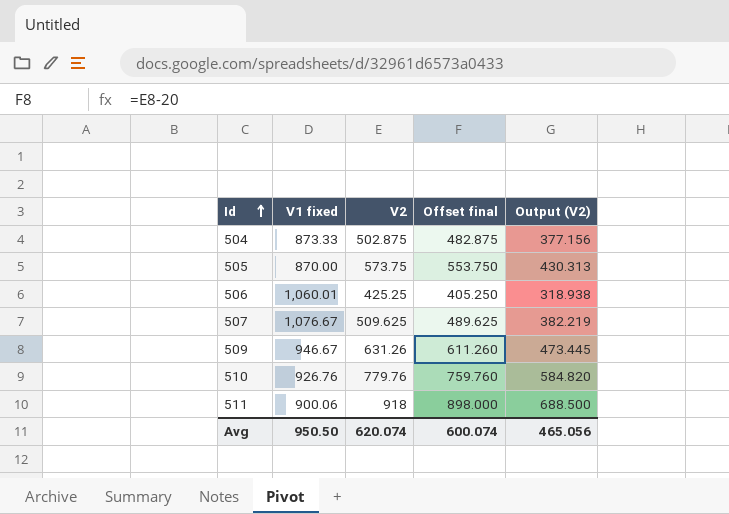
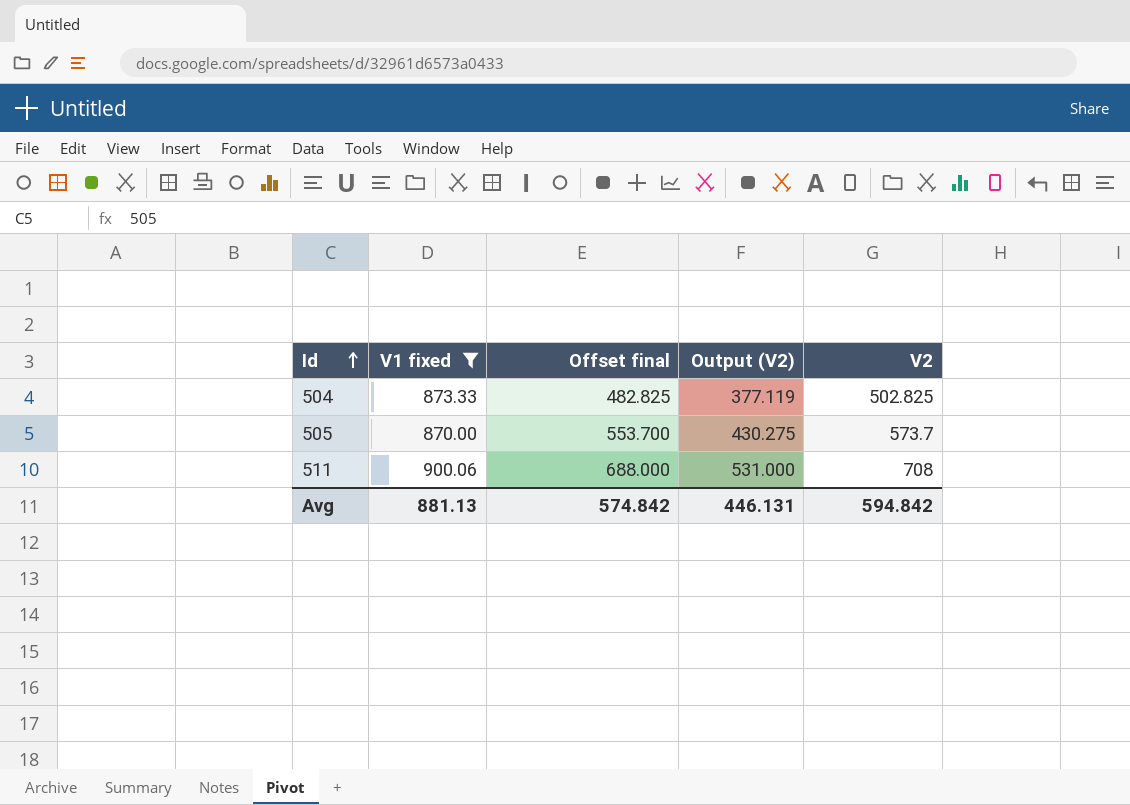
filter: none -> V1 fixed <= 900.06
column V2 | position: 3 -> 5
504 | Offset final: 482.875 -> 482.825
504 | Output (V2): 377.156 -> 377.119
504 | V2: 502.875 -> 502.825
505 | Offset final: 553.750 -> 553.700
505 | Output (V2): 430.313 -> 430.275
505 | V2: 573.75 -> 573.7
511 | Offset final: 898.000 -> 688.000
511 | Output (V2): 688.500 -> 531.000
511 | V2: 918 -> 708
Avg | V1 fixed: 950.50 -> 881.13
Avg | Offset final: 600.074 -> 574.842
Avg | Output (V2): 465.056 -> 446.131
Avg | V2: 620.074 -> 594.842

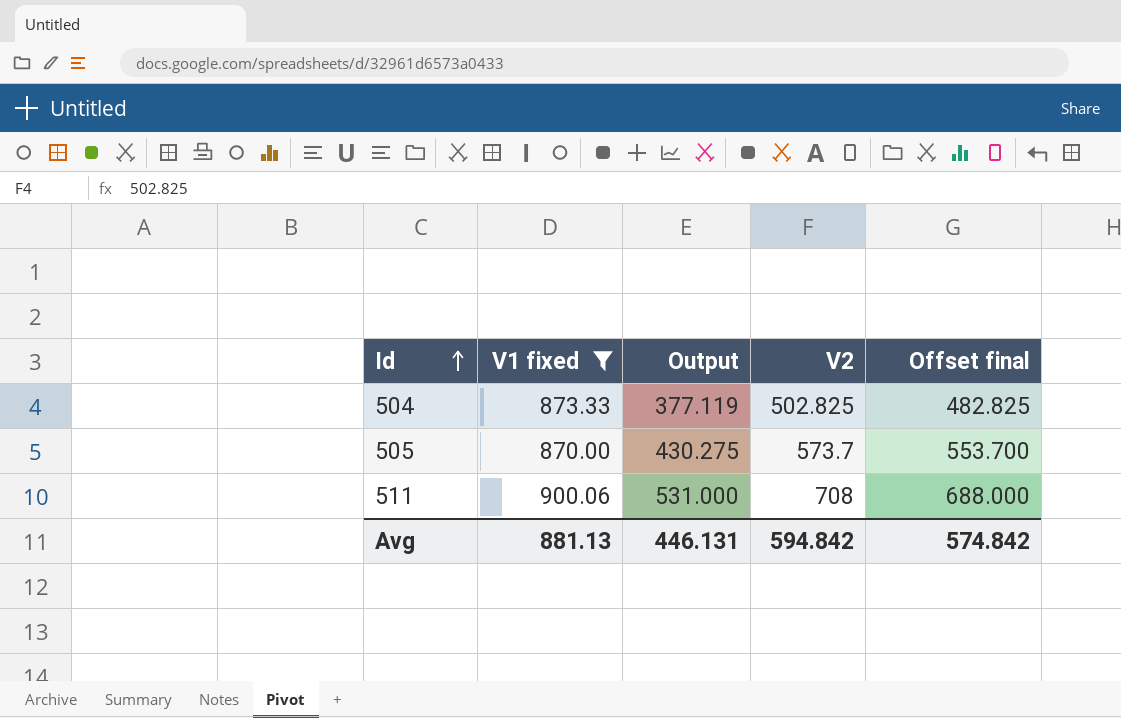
column name: Output (V2) -> Output
column Offset final | position: 3 -> 5

